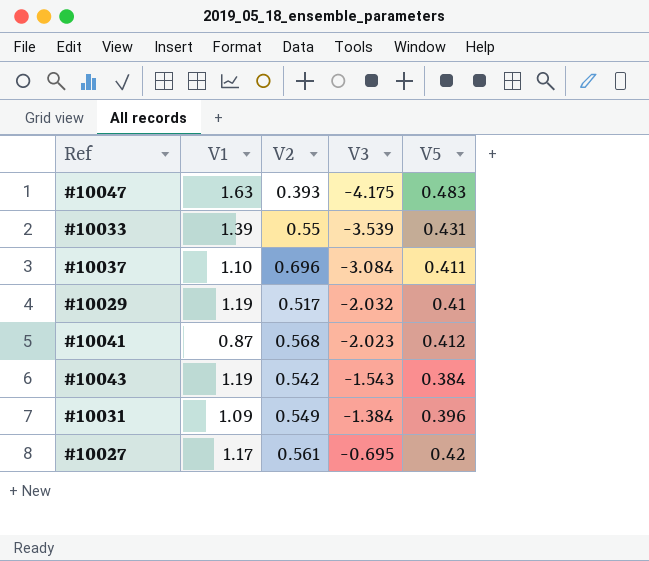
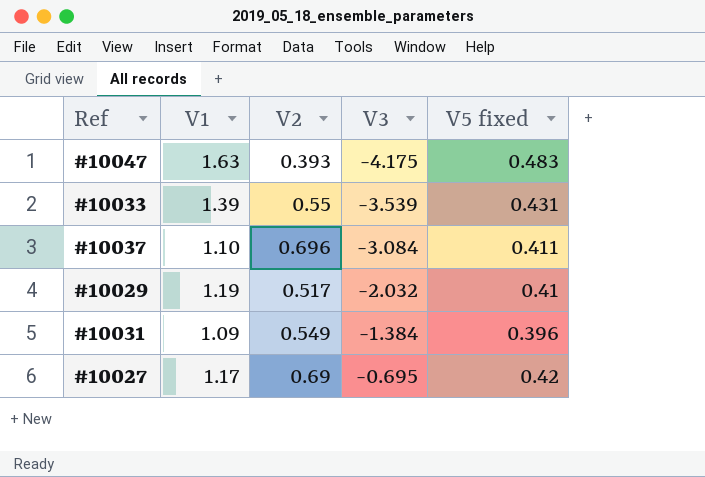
column name: V5 -> V5 fixed
row #10041: 0.87 | 0.568 | -2.023 | 0.412 -> none
row #10043: 1.19 | 0.542 | -1.543 | 0.384 -> none
#10027 | V2: 0.561 -> 0.69

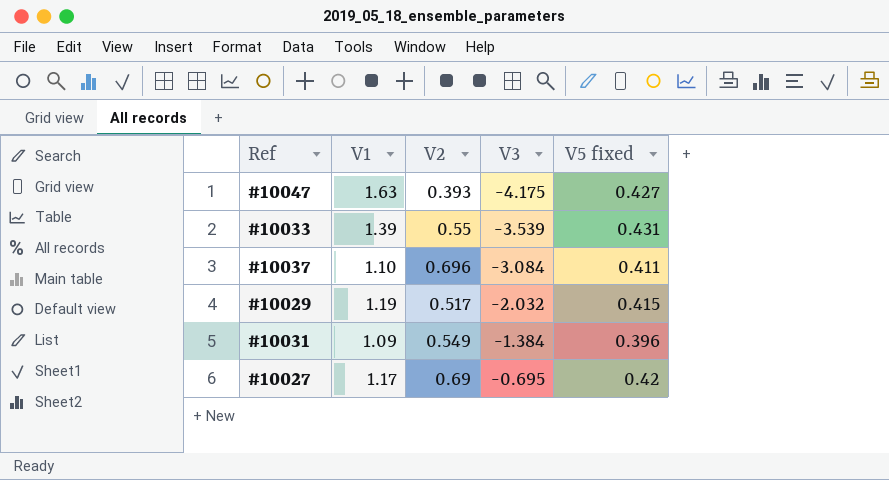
#10047 | V5 fixed: 0.483 -> 0.427
#10029 | V5 fixed: 0.41 -> 0.415

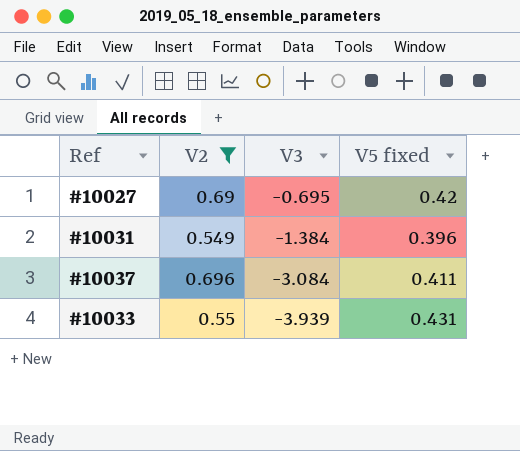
filter: none -> V2 >= 0.549
row order: V3 ascending -> V3 descending
column V1 | position: 2 -> none
#10033 | V3: -3.539 -> -3.939

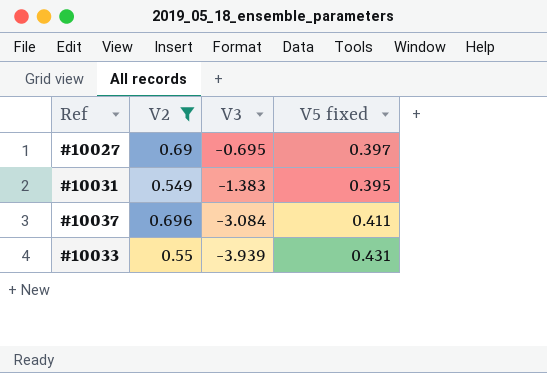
#10027 | V5 fixed: 0.42 -> 0.397
#10031 | V3: -1.384 -> -1.383
#10031 | V5 fixed: 0.396 -> 0.395

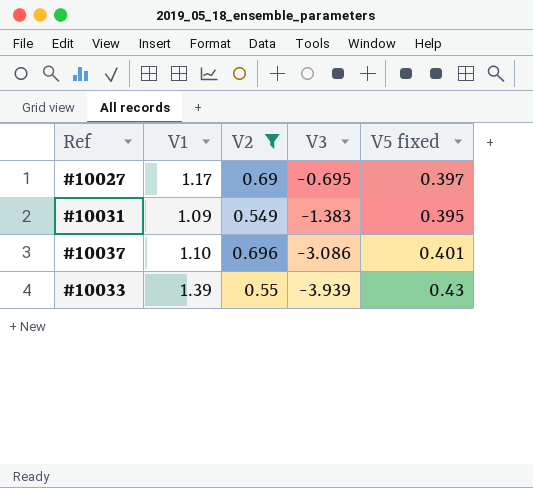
column V1 | position: none -> 2
#10037 | V3: -3.084 -> -3.086
#10037 | V5 fixed: 0.411 -> 0.401
#10033 | V5 fixed: 0.431 -> 0.43

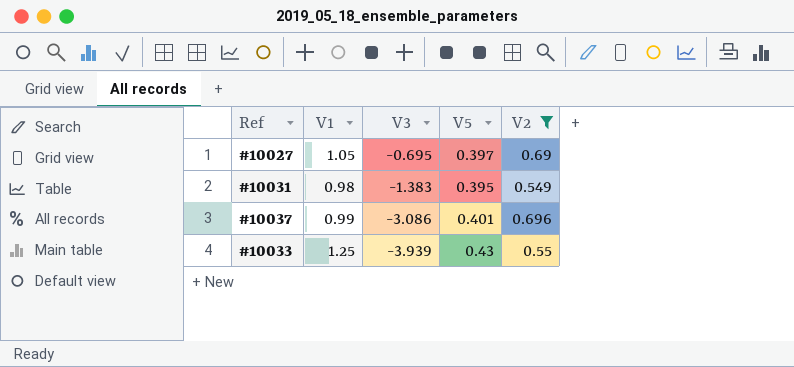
column name: V5 fixed -> V5
column V2 | position: 3 -> 5
#10027 | V1: 1.17 -> 1.05
#10031 | V1: 1.09 -> 0.98
#10037 | V1: 1.10 -> 0.99
#10033 | V1: 1.39 -> 1.25

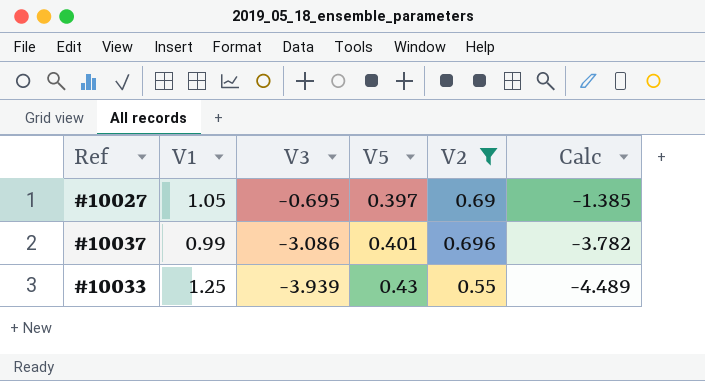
column Calc | formula: none -> [V3] - [V2]
row #10031: 0.98 | -1.383 | 0.395 | 0.549 -> none

